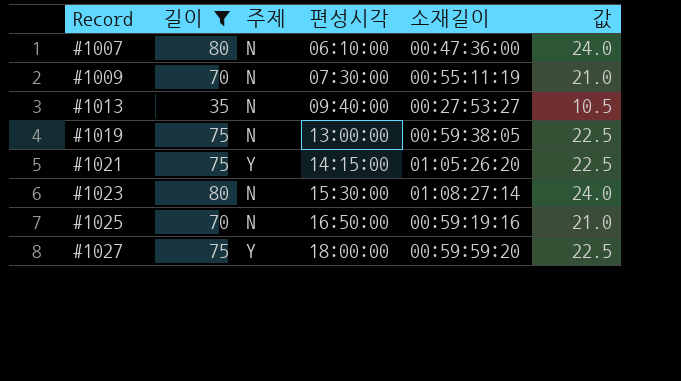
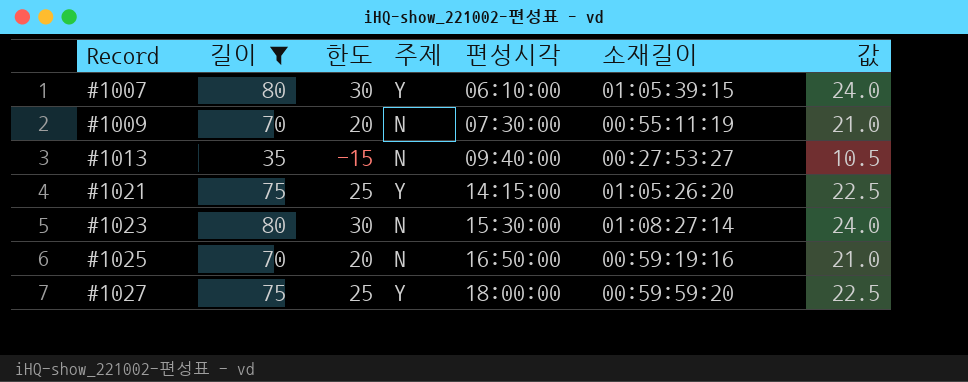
column 한도 | formula: none -> [길이] - 50
row #1019: 75 | N | 13:00:00 | 00:59:38:05 | 22.5 -> none
#1007 | 주제: N -> Y
#1007 | 소재길이: 00:47:36:00 -> 01:05:39:15

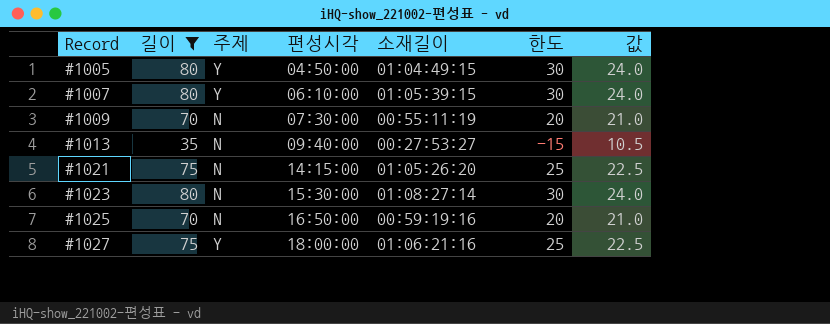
column 한도 | position: 3 -> 6
row #1005: none -> 80 | Y | 04:50:00 | 01:04:49:15 | 30 | 24.0
#1021 | 주제: Y -> N
#1027 | 소재길이: 00:59:59:20 -> 01:06:21:16

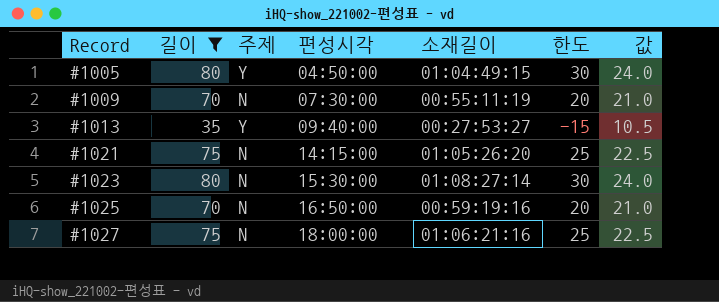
row #1007: 80 | Y | 06:10:00 | 01:05:39:15 | 30 | 24.0 -> none
#1013 | 주제: N -> Y
#1027 | 주제: Y -> N

